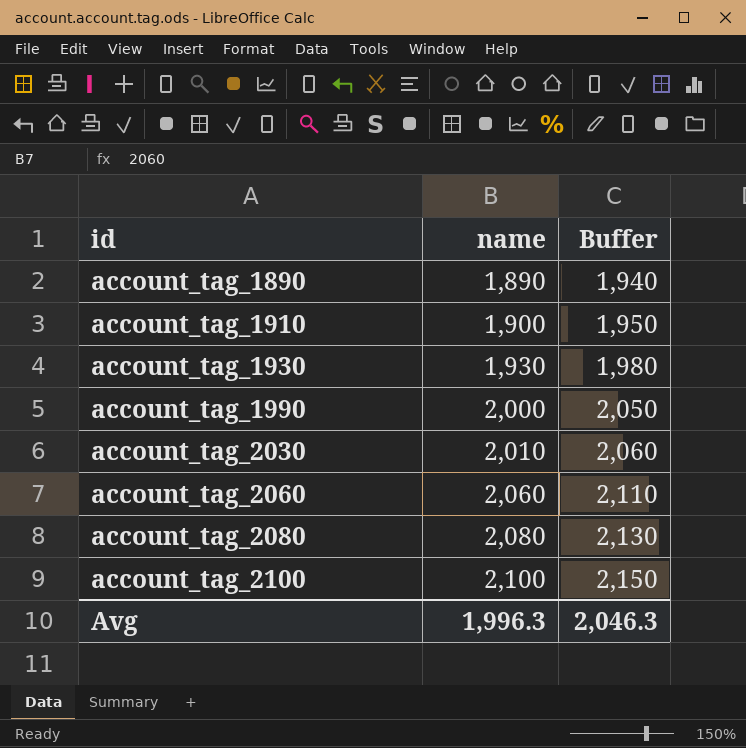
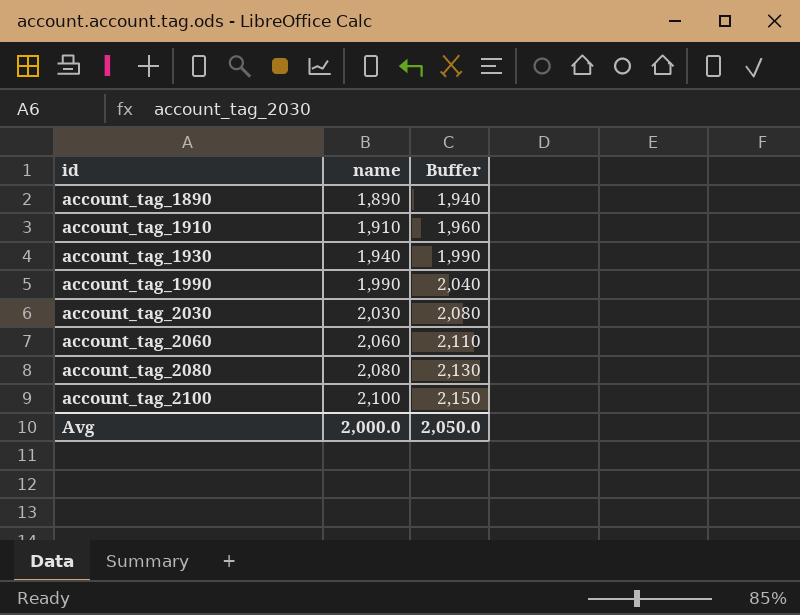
account_tag_1910 | name: 1,900 -> 1,910
account_tag_1910 | Buffer: 1,950 -> 1,960
account_tag_1930 | name: 1,930 -> 1,940
account_tag_1930 | Buffer: 1,980 -> 1,990
account_tag_1990 | name: 2,000 -> 1,990
account_tag_1990 | Buffer: 2,050 -> 2,040
account_tag_2030 | name: 2,010 -> 2,030
account_tag_2030 | Buffer: 2,060 -> 2,080
Avg | name: 1,996.3 -> 2,000.0
Avg | Buffer: 2,046.3 -> 2,050.0

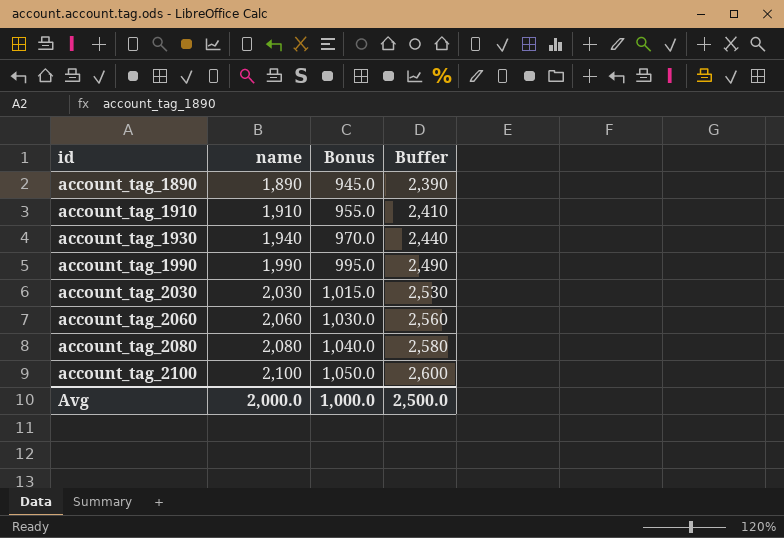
column Bonus | formula: none -> [name] * 0.5
column Buffer | formula: [name] + 50 -> [name] + 500
Avg | Buffer: 2,050.0 -> 2,500.0

